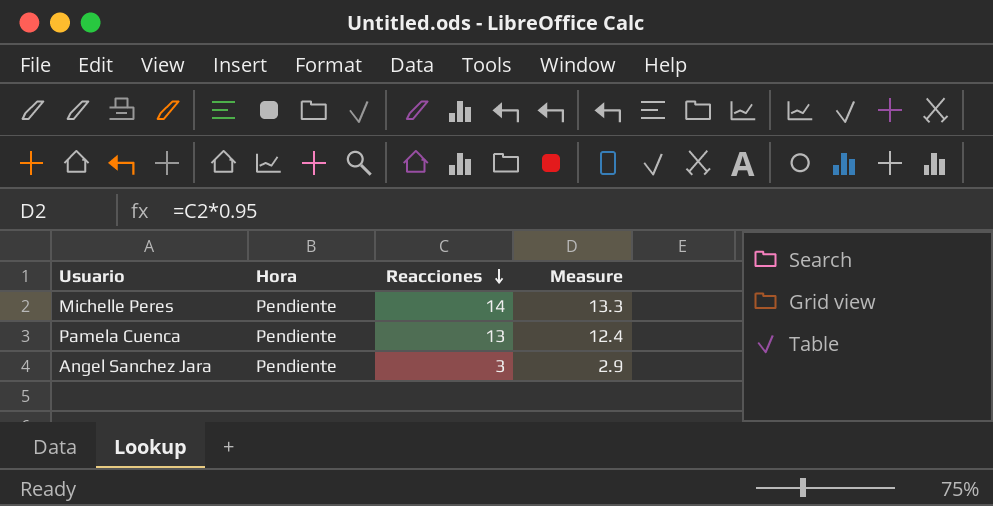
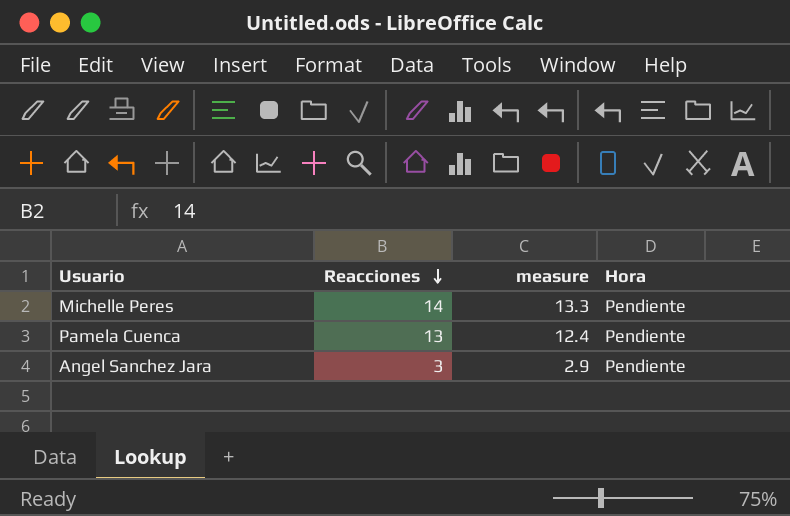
column name: Measure -> measure
column Hora | position: 2 -> 4

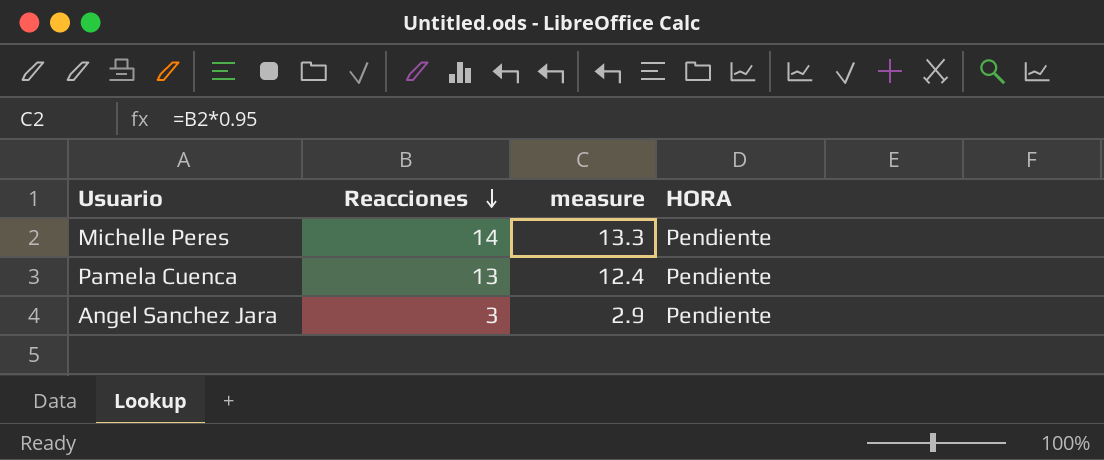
column name: Hora -> HORA

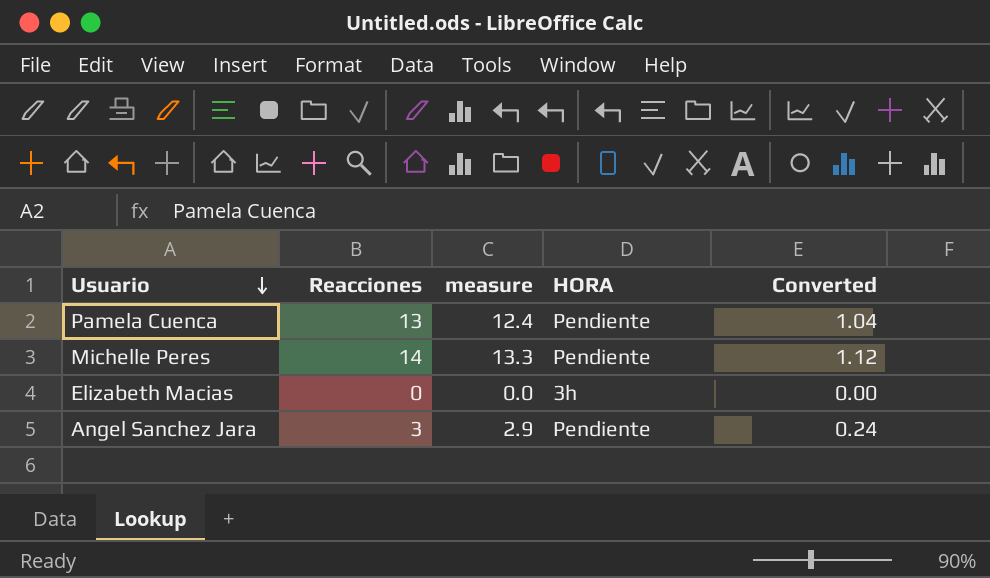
row order: Reacciones descending -> Usuario descending
column Converted | formula: none -> [Reacciones] * 0.08
row Elizabeth Macias: none -> 0 | 0.0 | 3h | 0.00

